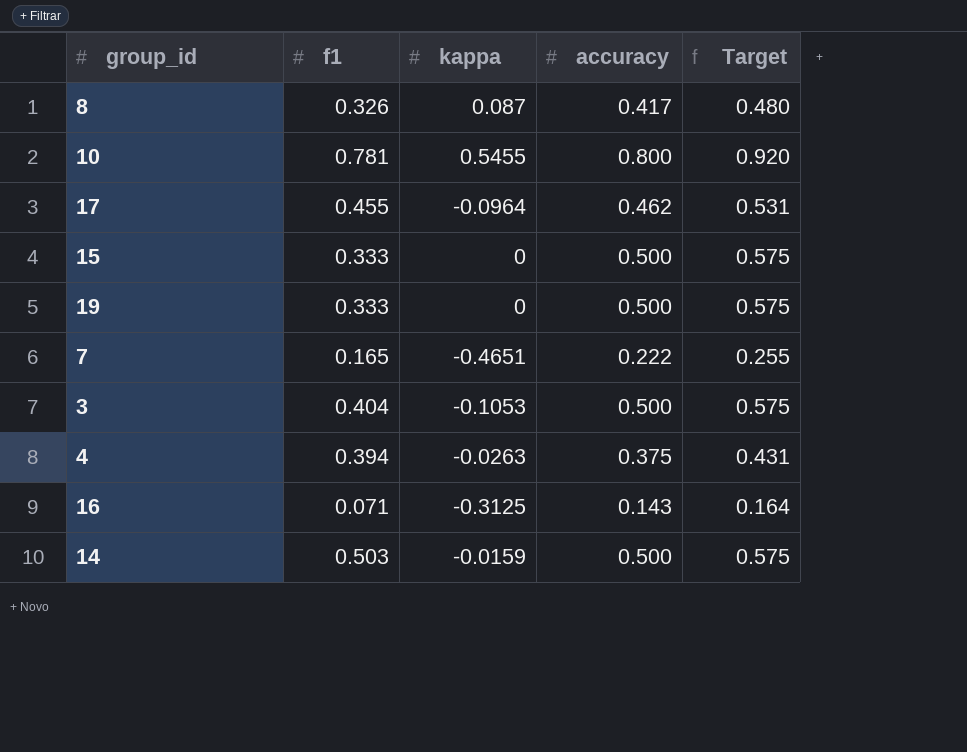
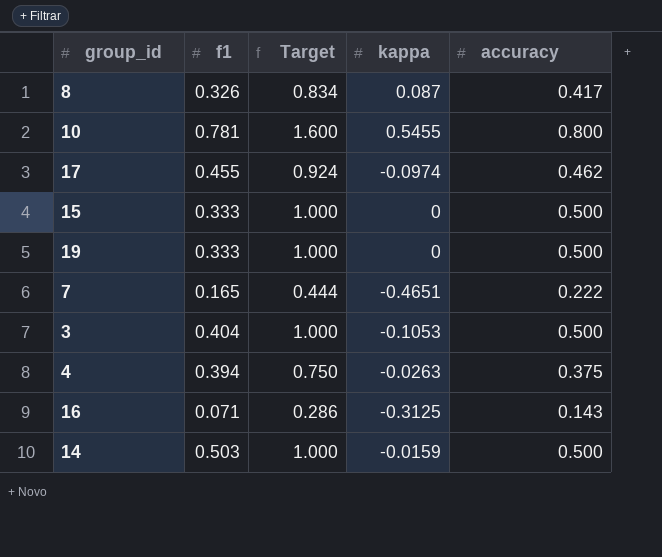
column Target | formula: [accuracy] * 1.15 -> [accuracy] * 2
column Target | position: 5 -> 3
17 | kappa: -0.0964 -> -0.0974

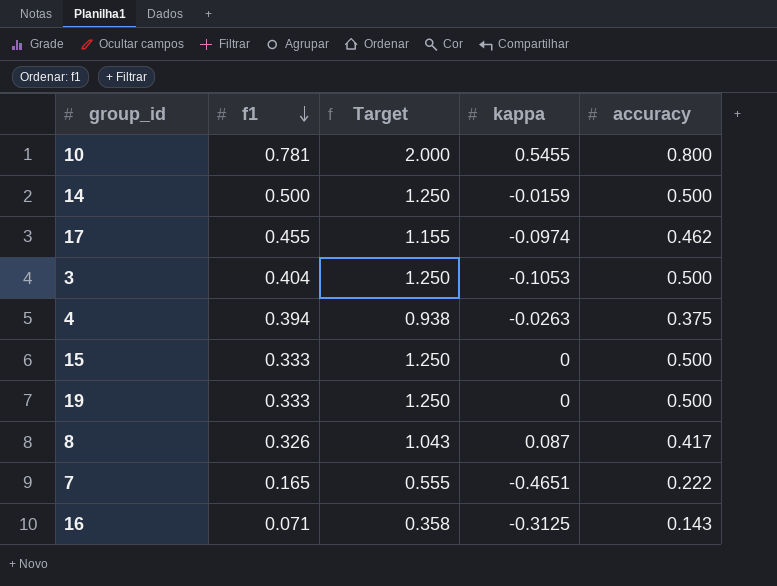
row order: none -> f1 descending
column Target | formula: [accuracy] * 2 -> [accuracy] * 2.5
14 | f1: 0.503 -> 0.500

